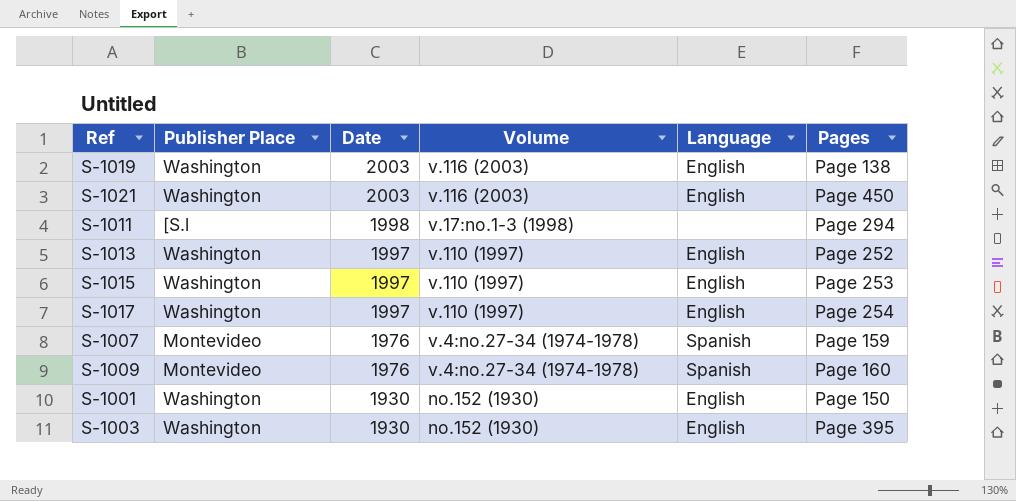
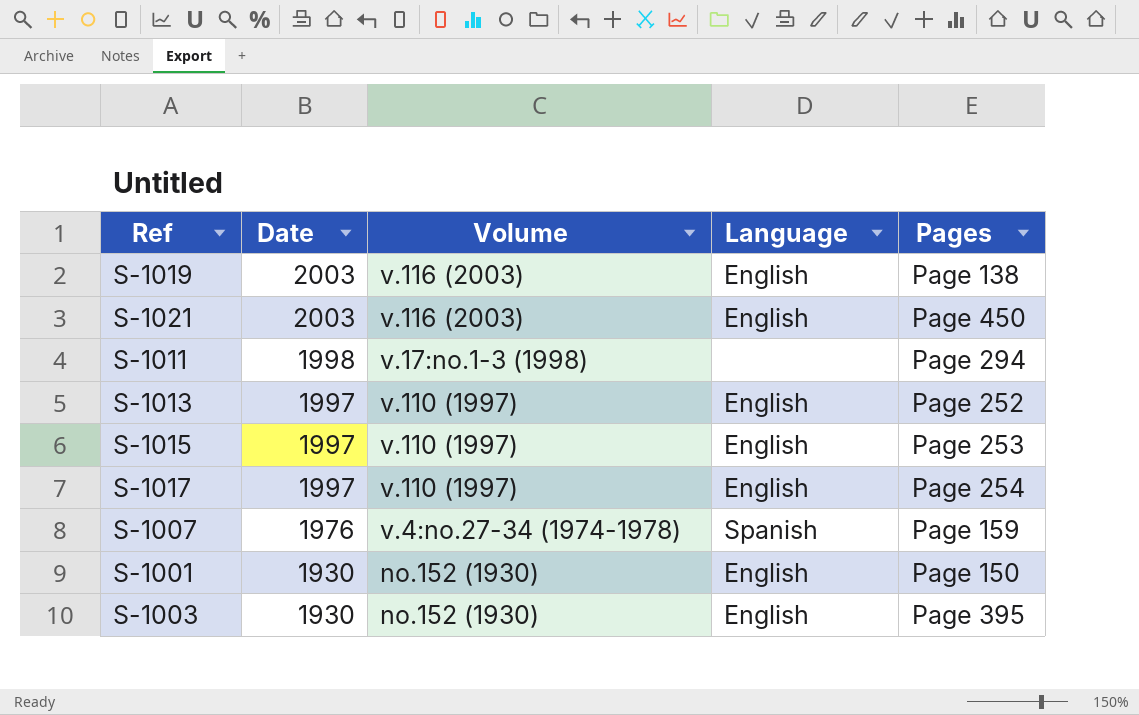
column Publisher Place | position: 2 -> none
row S-1009: Montevideo | 1976 | v.4:no.27-34 (1974-1978) | Spanish | Page 160 -> none

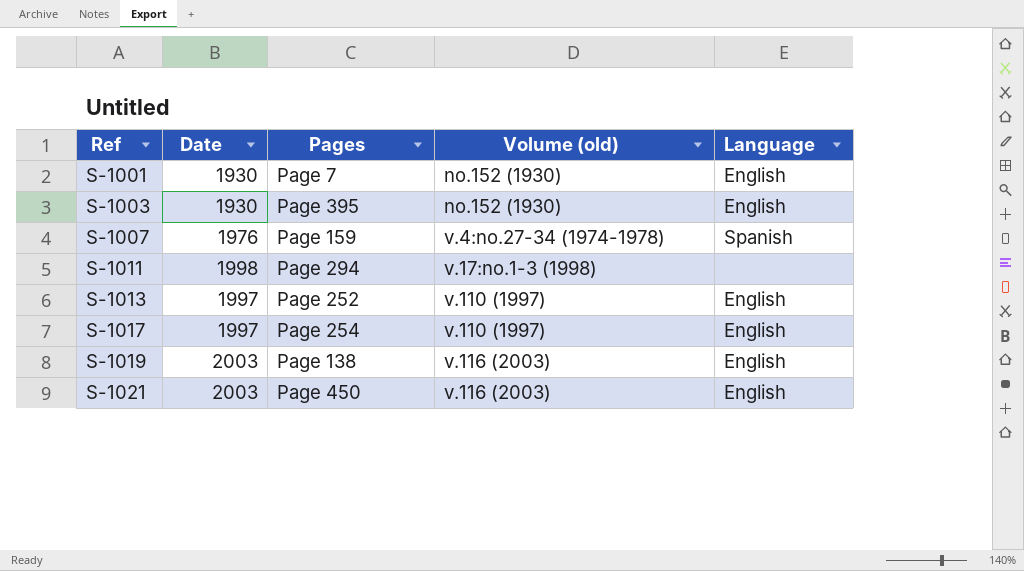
row order: Date descending -> Ref ascending
column Pages | position: 5 -> 3
column name: Volume -> Volume (old)
row S-1015: 1997 | v.110 (1997) | English | Page 253 -> none
S-1001 | Pages: Page 150 -> Page 7

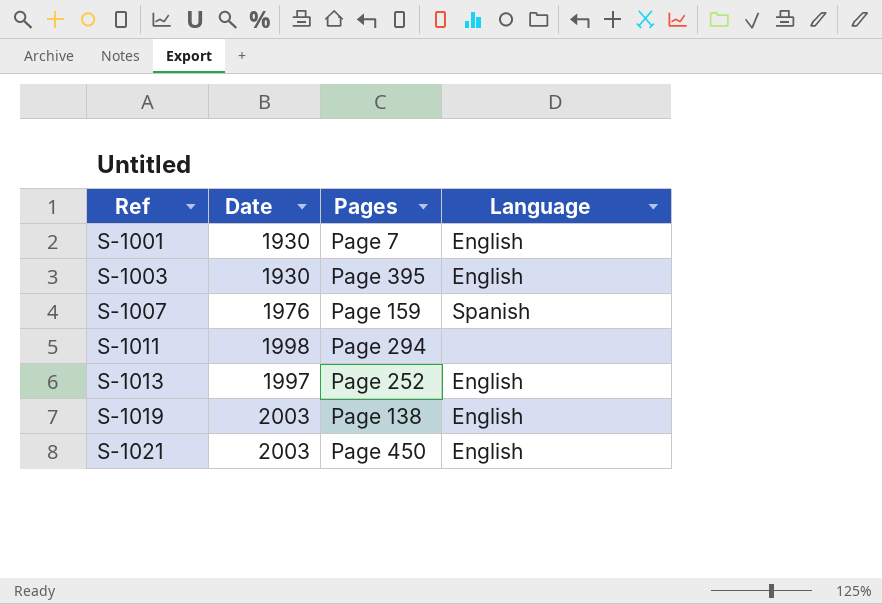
column Volume (old) | position: 4 -> none
row S-1017: 1997 | Page 254 | v.110 (1997) | English -> none

